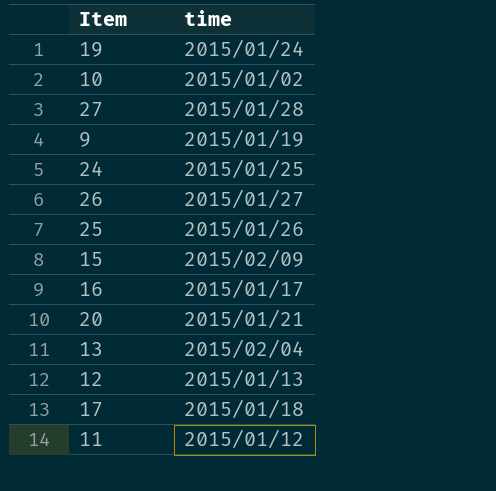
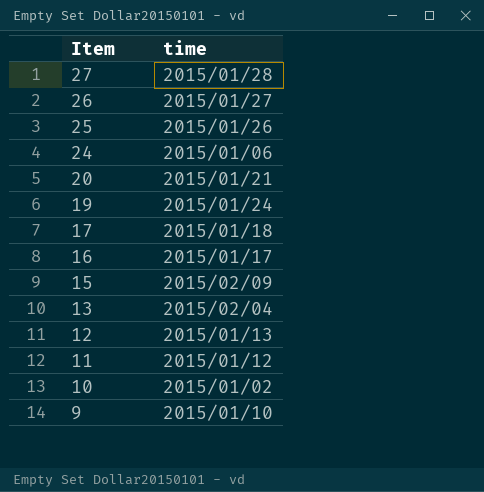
row order: none -> Item descending
24 | time: 2015/01/25 -> 2015/01/06
9 | time: 2015/01/19 -> 2015/01/10

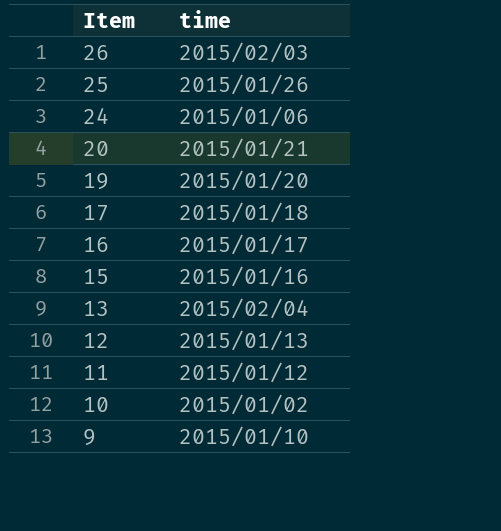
row 27: 2015/01/28 -> none
26 | time: 2015/01/27 -> 2015/02/03
19 | time: 2015/01/24 -> 2015/01/20
15 | time: 2015/02/09 -> 2015/01/16

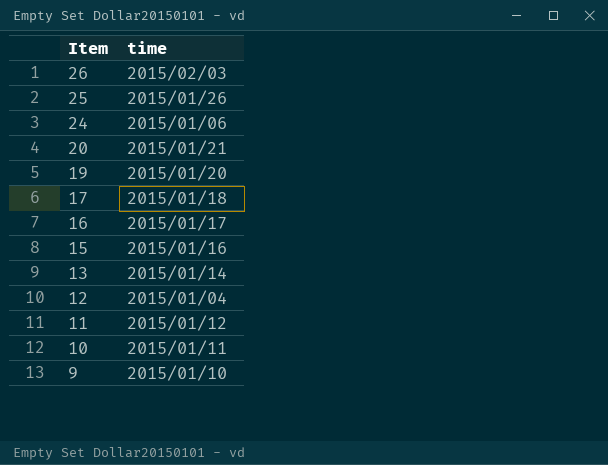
13 | time: 2015/02/04 -> 2015/01/14
12 | time: 2015/01/13 -> 2015/01/04
10 | time: 2015/01/02 -> 2015/01/11

